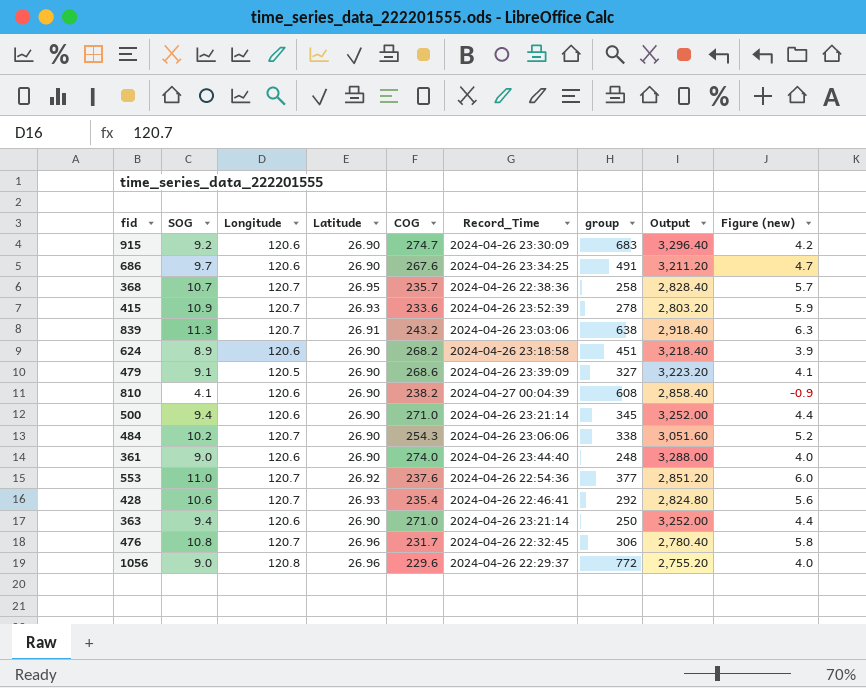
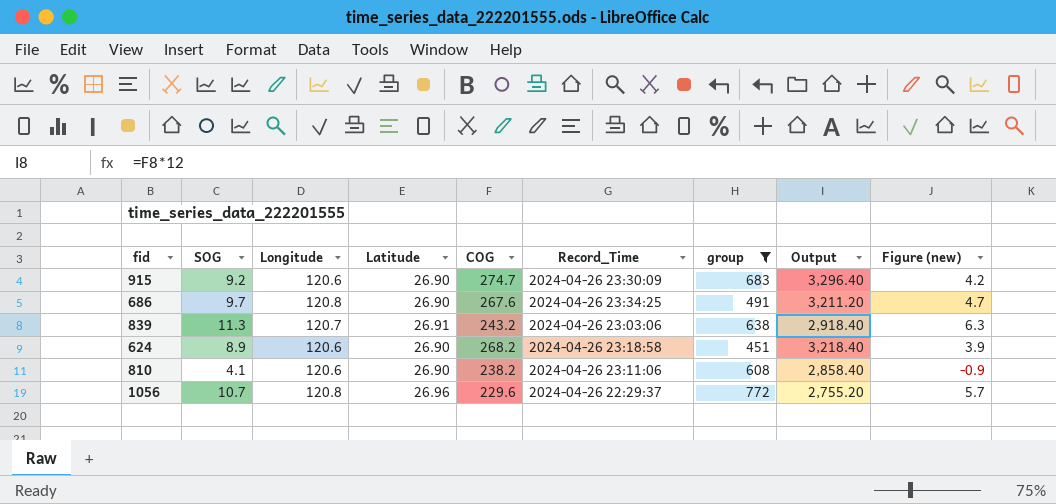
filter: none -> group >= 451
686 | Longitude: 120.6 -> 120.8
810 | Record_Time: 2024-04-27 00:04:39 -> 2024-04-26 23:11:06
1056 | SOG: 9.0 -> 10.7
1056 | Figure (new): 4.0 -> 5.7

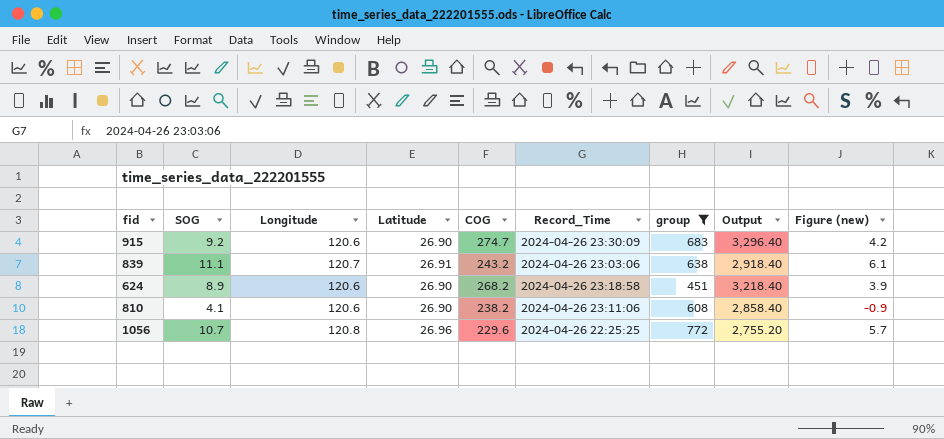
row 686: 9.7 | 120.8 | 26.90 | 267.6 | 2024-04-26 23:34:25 | 491 | 3,211.20 | 4.7 -> none
839 | SOG: 11.3 -> 11.1
839 | Figure (new): 6.3 -> 6.1
1056 | Record_Time: 2024-04-26 22:29:37 -> 2024-04-26 22:25:25

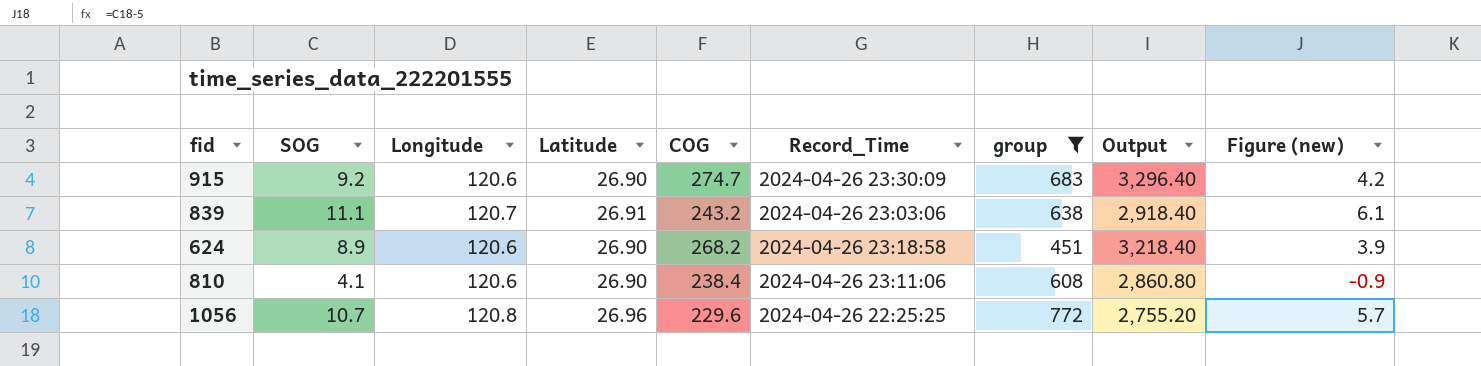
810 | COG: 238.2 -> 238.4
810 | Output: 2,858.40 -> 2,860.80

